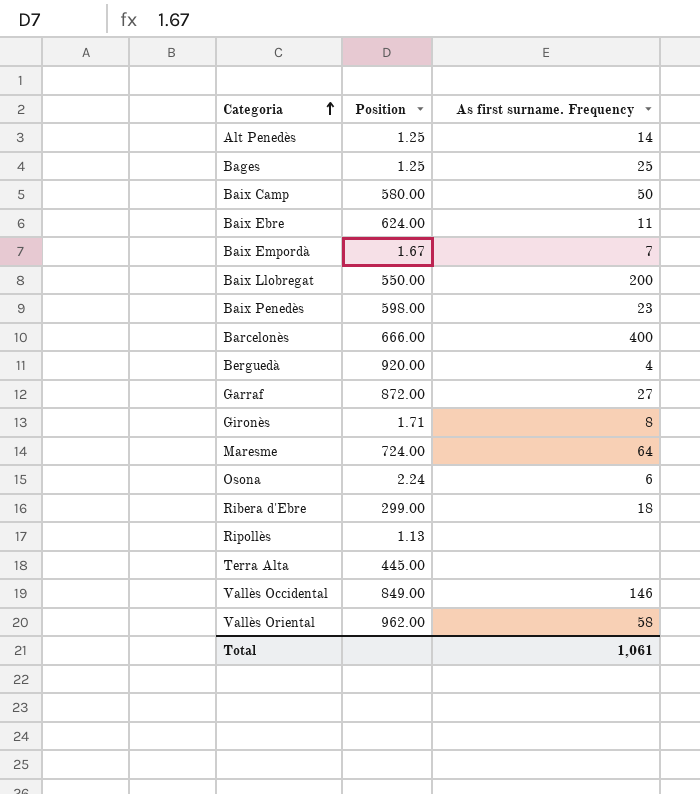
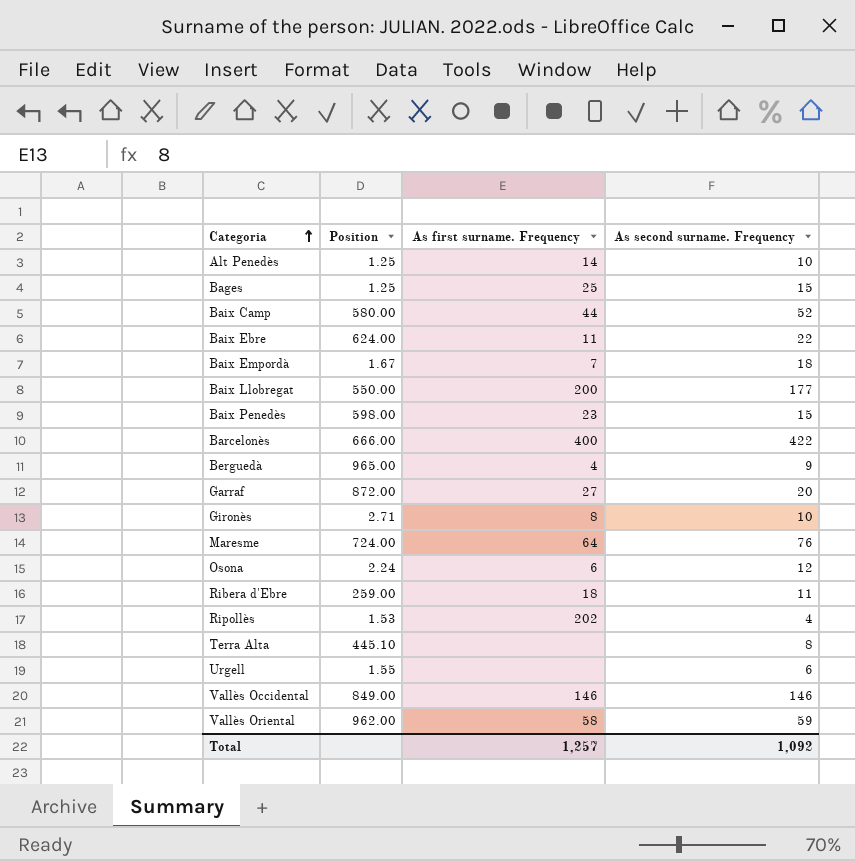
column As second surname. Frequency | position: none -> 4
Baix Camp | As first surname. Frequency: 50 -> 44
Berguedà | Position: 920.00 -> 965.00
Gironès | Position: 1.71 -> 2.71
Ribera d'Ebre | Position: 299.00 -> 259.00
Ripollès | Position: 1.13 -> 1.53
Ripollès | As first surname. Frequency: none -> 202
Terra Alta | Position: 445.00 -> 445.10
row Urgell: none -> 1.55 | none | 6
Total | As first surname. Frequency: 1,061 -> 1,257

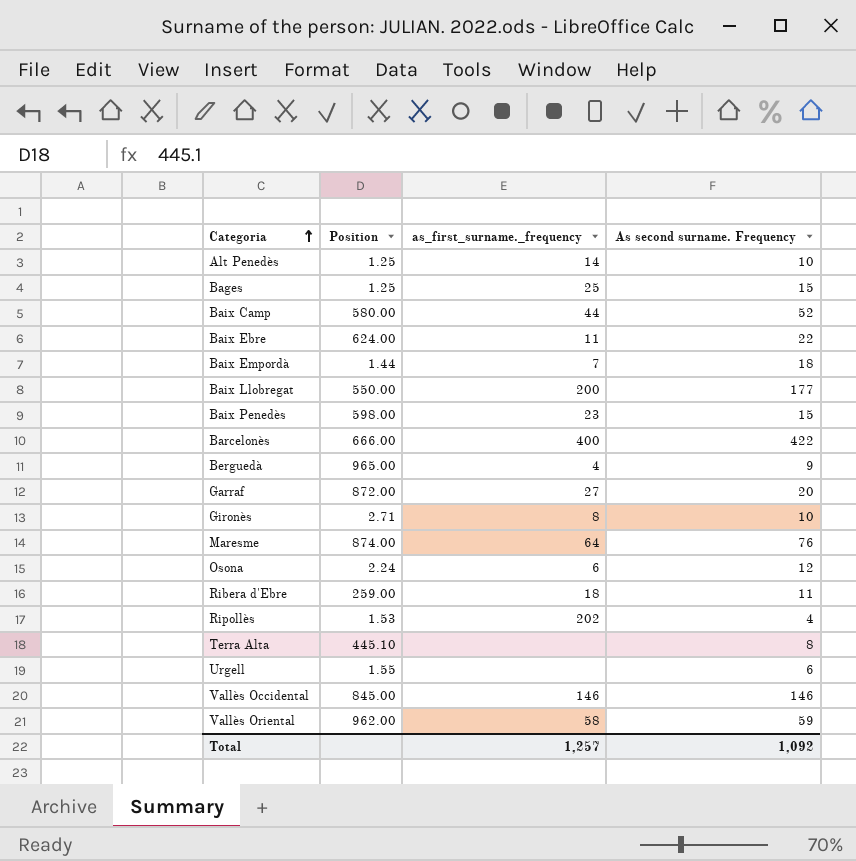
column name: As first surname. Frequency -> as_first_surname._frequency
Baix Empordà | Position: 1.67 -> 1.44
Maresme | Position: 724.00 -> 874.00
Vallès Occidental | Position: 849.00 -> 845.00

